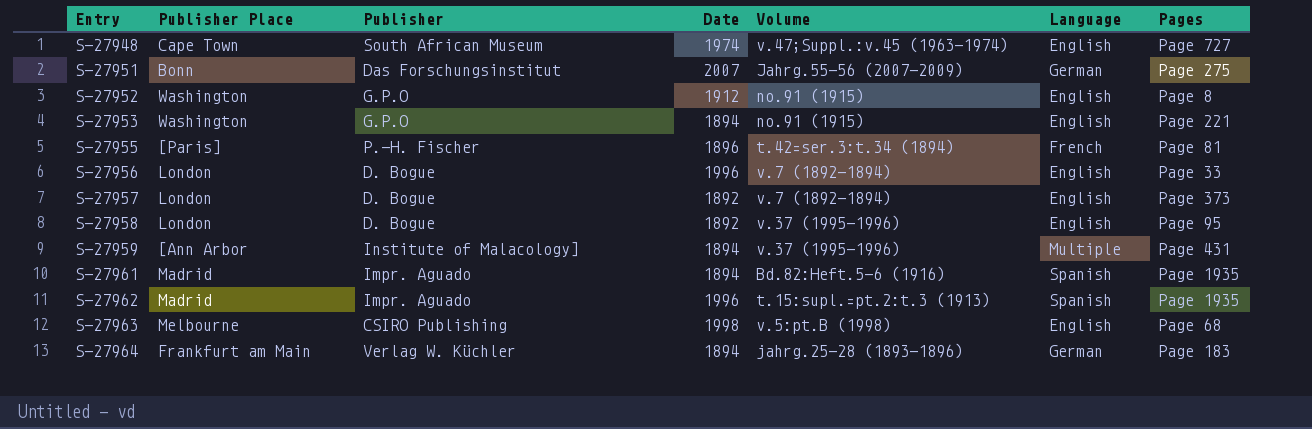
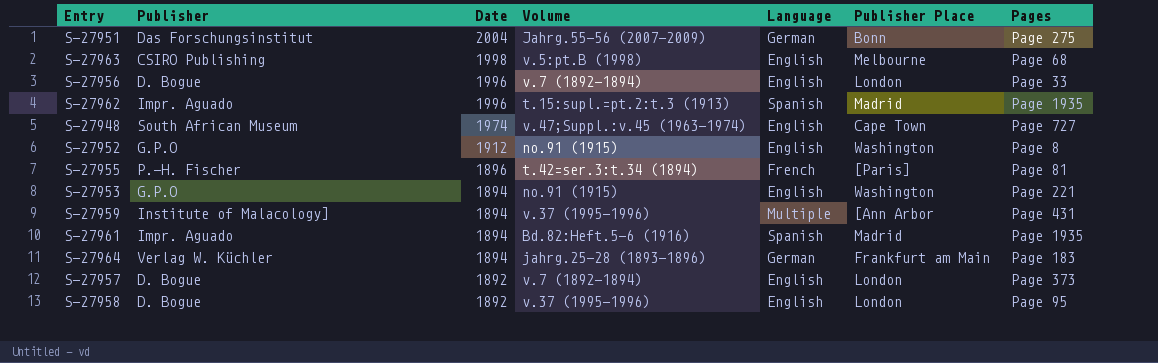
row order: Entry ascending -> Date descending
column Publisher Place | position: 2 -> 6
S-27951 | Date: 2007 -> 2004

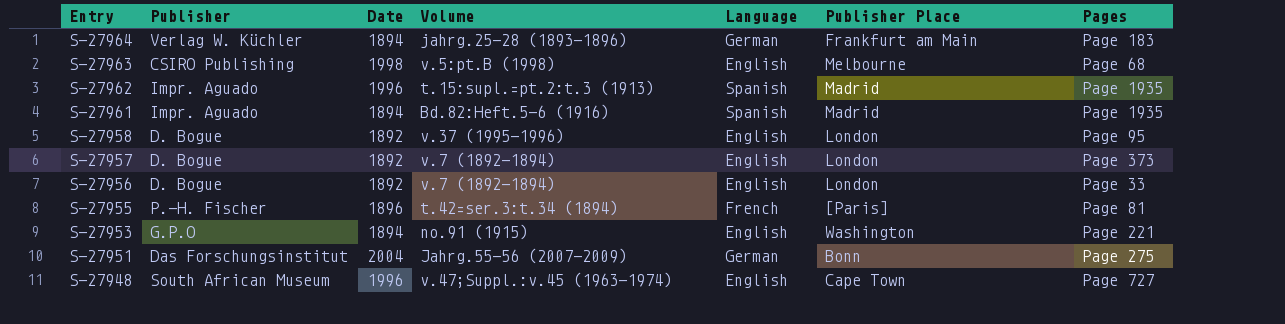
row order: Date descending -> Entry descending
row S-27952: G.P.O | 1912 | no.91 (1915) | English | Washington | Page 8 -> none
row S-27959: Institute of Malacology] | 1894 | v.37 (1995-1996) | Multiple | [Ann Arbor | Page 431 -> none
S-27956 | Date: 1996 -> 1892
S-27948 | Date: 1974 -> 1996

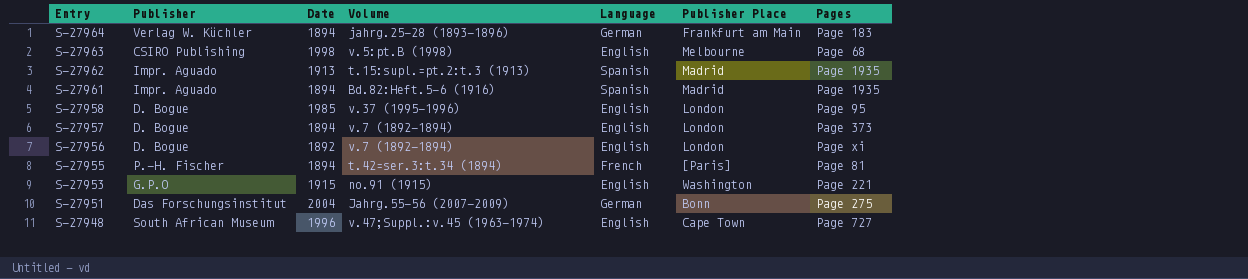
S-27962 | Date: 1996 -> 1913
S-27958 | Date: 1892 -> 1985
S-27957 | Date: 1892 -> 1894
S-27956 | Pages: Page 33 -> Page xi
S-27955 | Date: 1896 -> 1894
S-27953 | Date: 1894 -> 1915

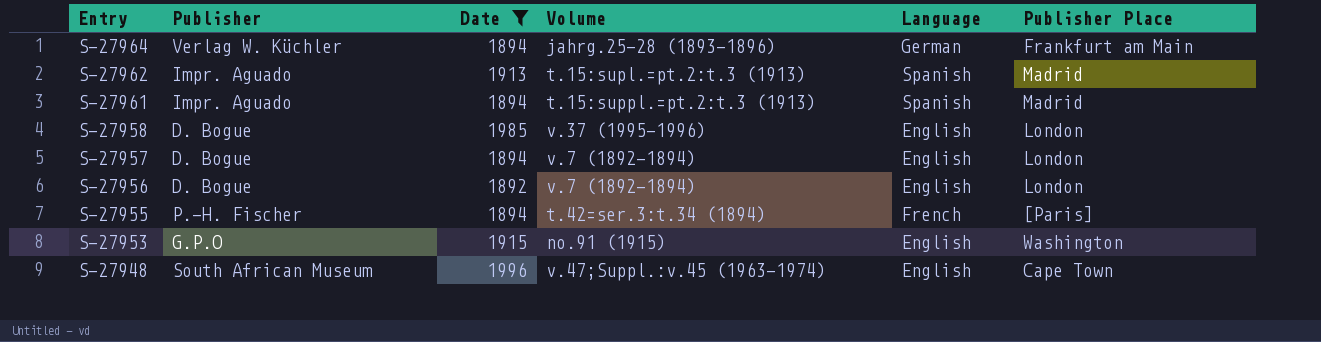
filter: none -> Date <= 1996
column Pages | position: 7 -> none
S-27961 | Volume: Bd.82:Heft.5-6 (1916) -> t.15:suppl.=pt.2:t.3 (1913)

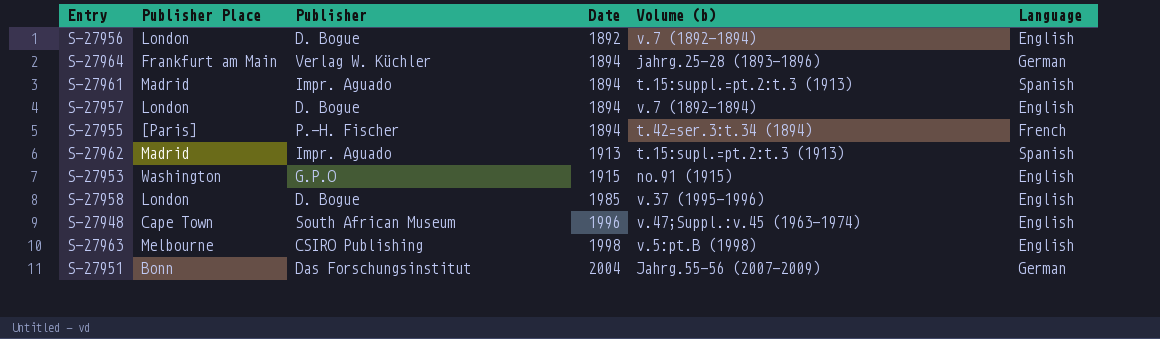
filter: Date <= 1996 -> none
row order: Entry descending -> Date ascending
column Publisher Place | position: 6 -> 2
column name: Volume -> Volume (b)

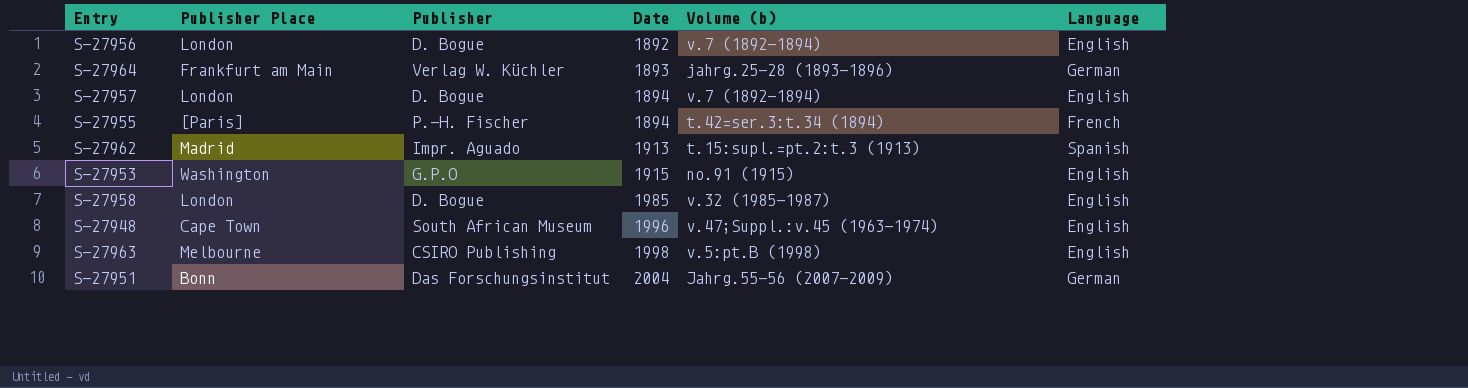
row S-27961: Madrid | Impr. Aguado | 1894 | t.15:suppl.=pt.2:t.3 (1913) | Spanish -> none
S-27964 | Date: 1894 -> 1893
S-27958 | Volume (b): v.37 (1995-1996) -> v.32 (1985-1987)

